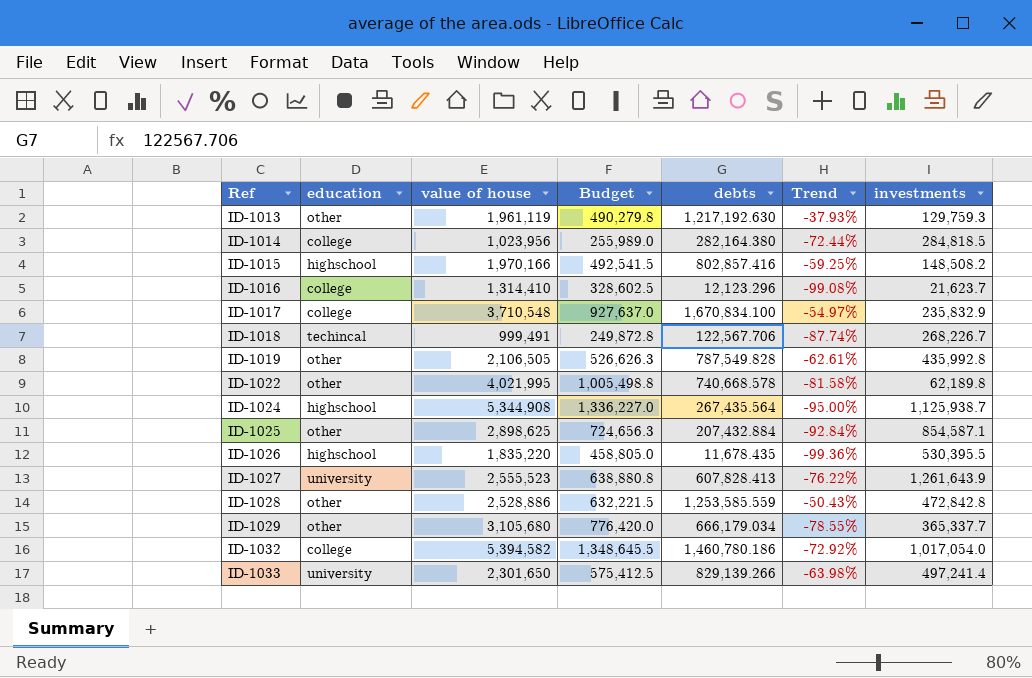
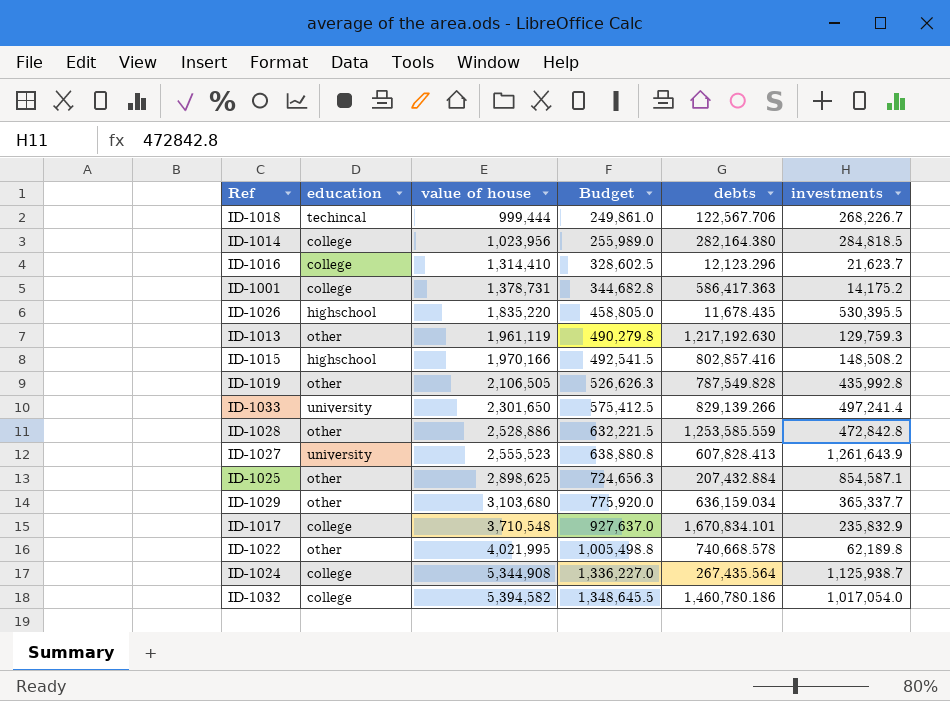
row order: Ref ascending -> value of house ascending
column Trend | formula: ([debts] - [value of house]) / [value of house] -> none
ID-1018 | value of house: 999,491 -> 999,444
ID-1018 | Budget: 249,872.8 -> 249,861.0
row ID-1001: none -> college | 1,378,731 | 344,682.8 | 586,417.363 | 14,175.2
ID-1029 | value of house: 3,105,680 -> 3,103,680
ID-1029 | Budget: 776,420.0 -> 775,920.0
ID-1029 | debts: 666,179.034 -> 636,159.034
ID-1017 | debts: 1,670,834.100 -> 1,670,834.101
ID-1024 | education: highschool -> college

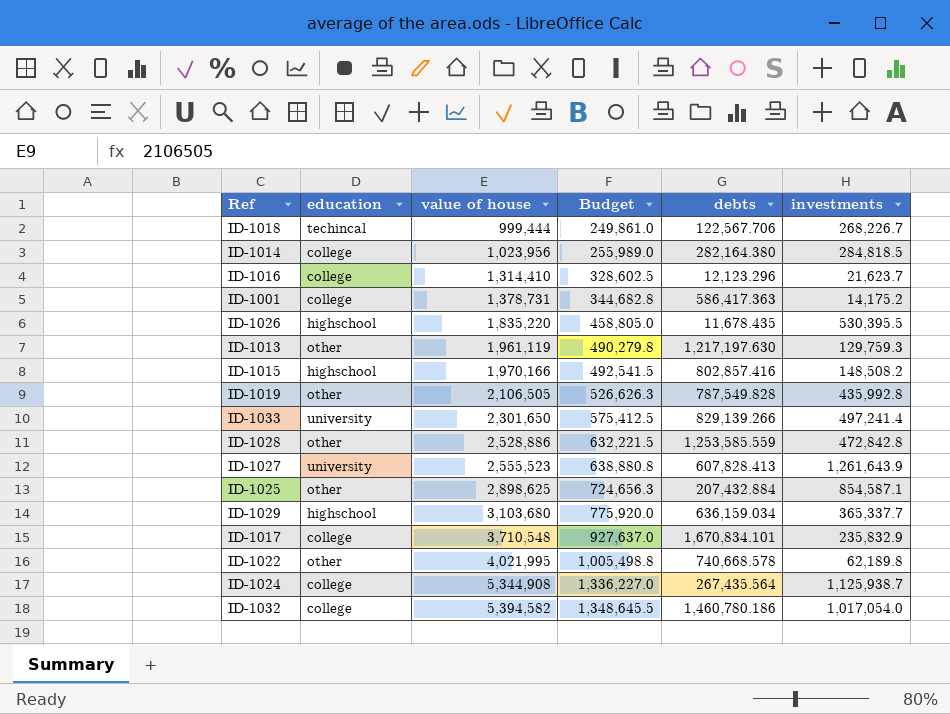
ID-1013 | debts: 1,217,192.630 -> 1,217,197.630
ID-1029 | education: other -> highschool

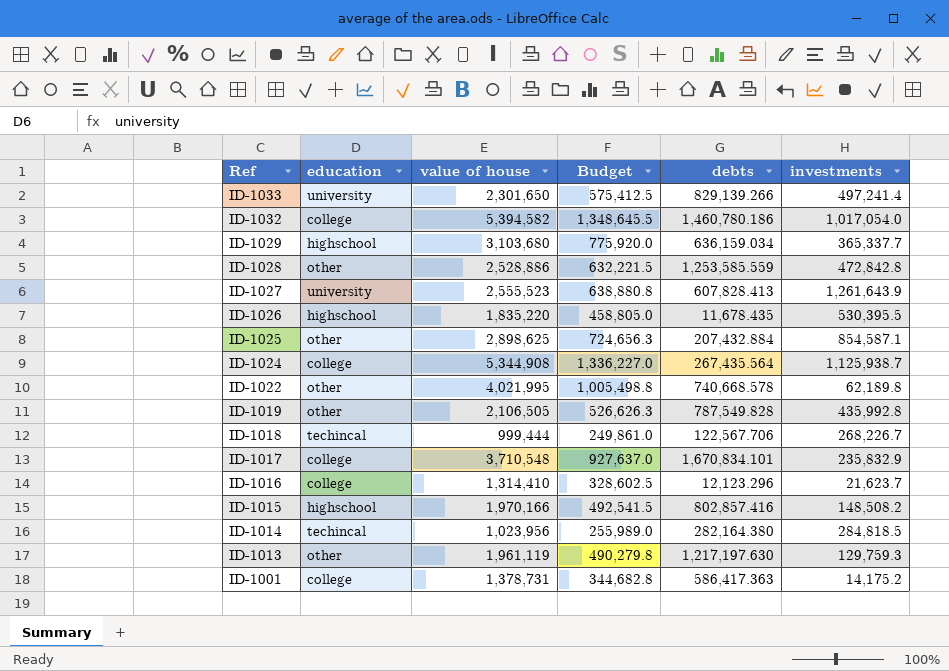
row order: value of house ascending -> Ref descending
ID-1014 | education: college -> techincal

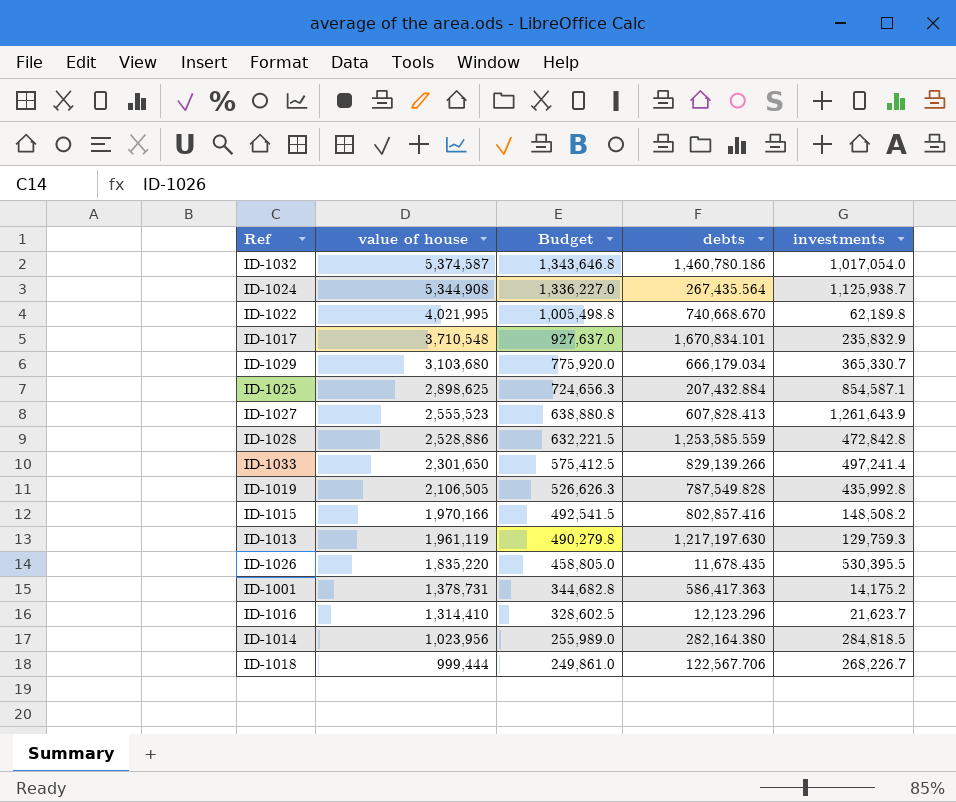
row order: Ref descending -> value of house descending
column education | position: 2 -> none
ID-1032 | value of house: 5,394,582 -> 5,374,587
ID-1032 | Budget: 1,348,645.5 -> 1,343,646.8
ID-1022 | debts: 740,668.578 -> 740,668.670
ID-1029 | debts: 636,159.034 -> 666,179.034
ID-1029 | investments: 365,337.7 -> 365,330.7

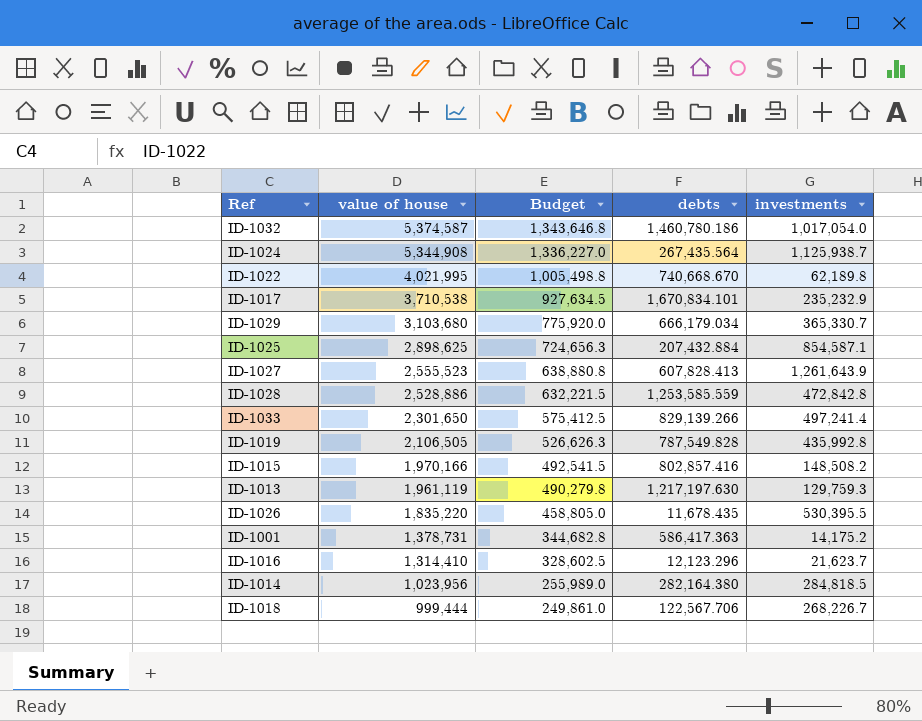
ID-1017 | value of house: 3,710,548 -> 3,710,538
ID-1017 | Budget: 927,637.0 -> 927,634.5
ID-1017 | investments: 235,832.9 -> 235,232.9

